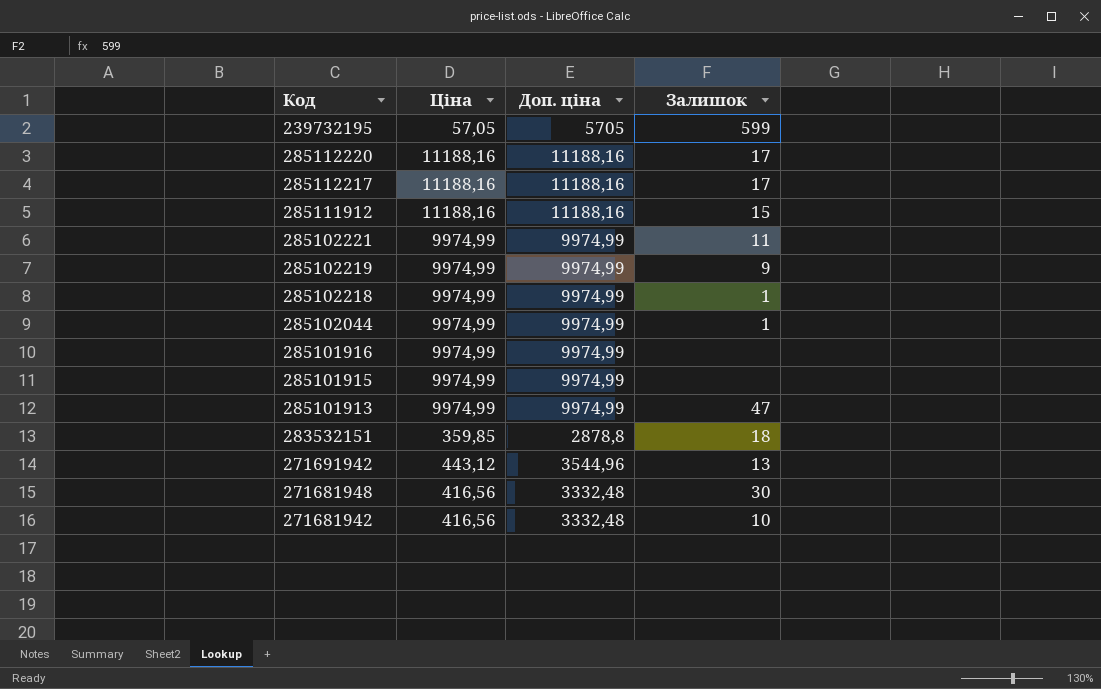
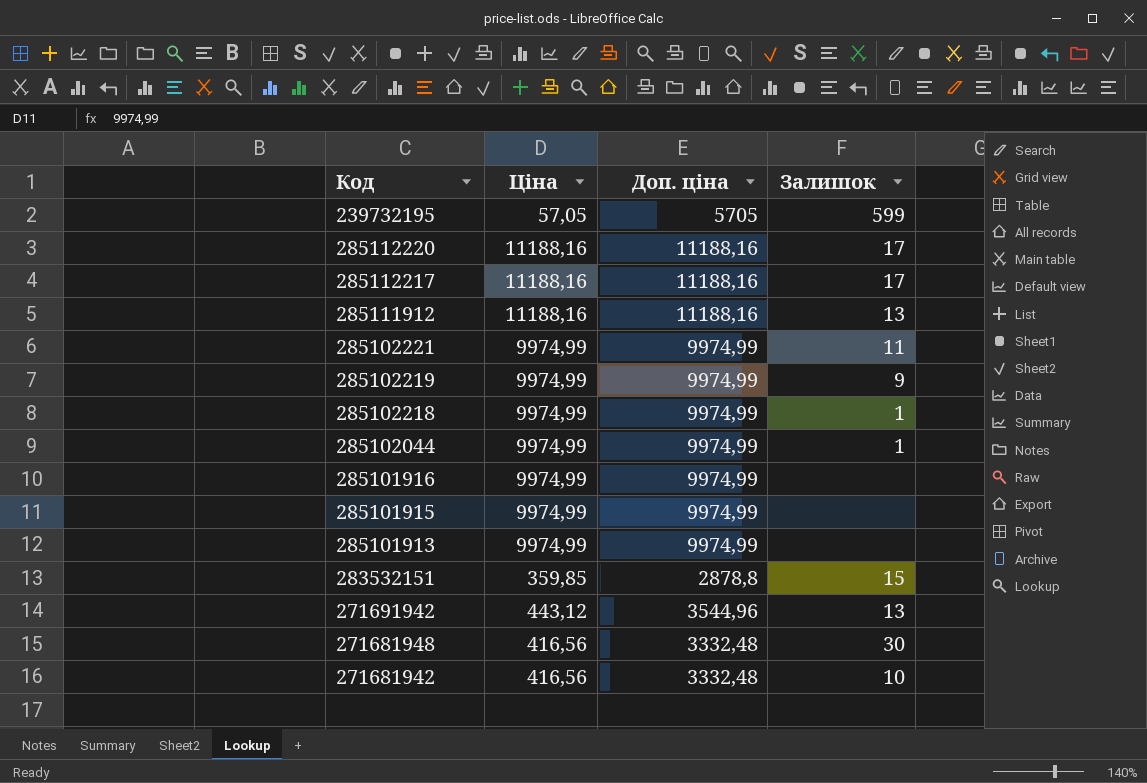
285111912 | Залишок: 15 -> 13
285101913 | Залишок: 47 -> none
283532151 | Залишок: 18 -> 15

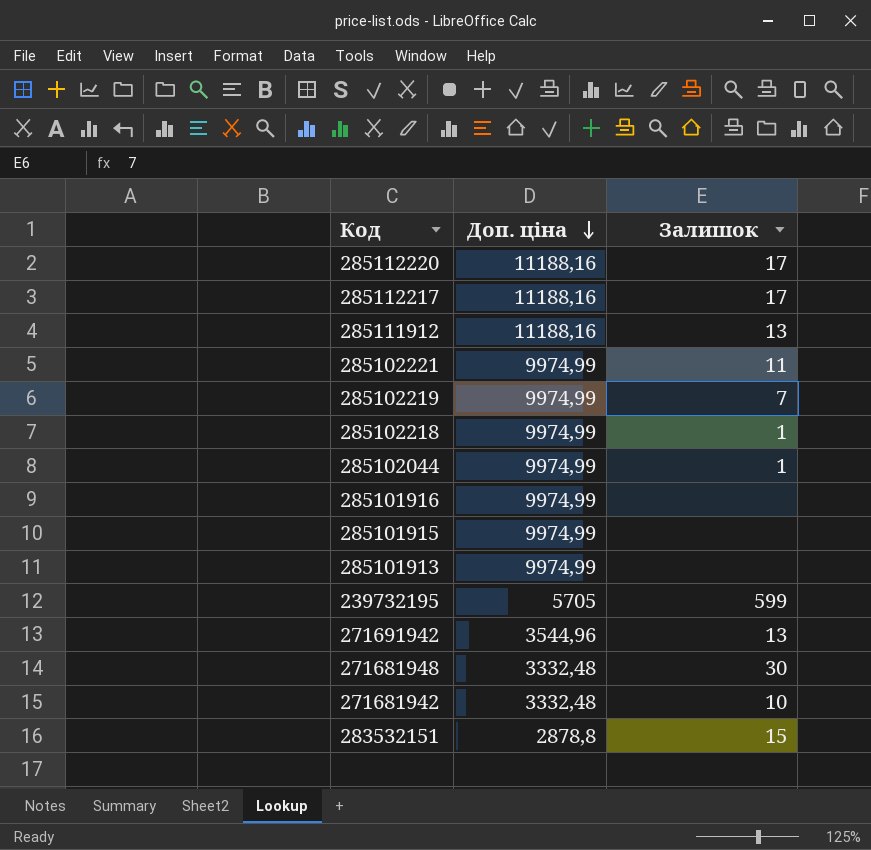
row order: none -> Доп. ціна descending
column Ціна | position: 2 -> none
285102219 | Залишок: 9 -> 7

